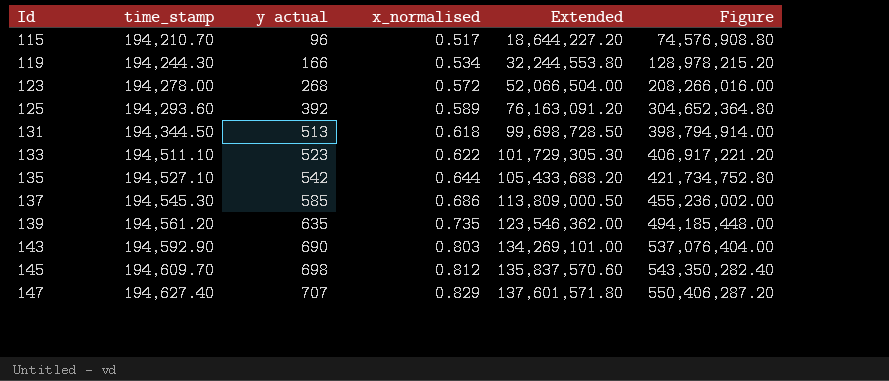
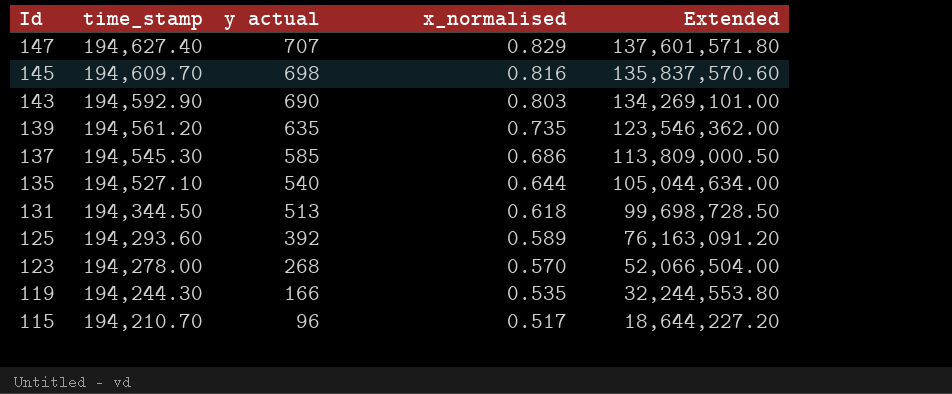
row order: Id ascending -> Id descending
column Figure | formula: [Extended] * 4 -> none
row 133: 194,511.10 | 523 | 0.622 | 101,729,305.30 | 406,917,221.20 -> none
145 | x_normalised: 0.812 -> 0.816
135 | y actual: 542 -> 540
135 | Extended: 105,433,688.20 -> 105,044,634.00
123 | x_normalised: 0.572 -> 0.570
119 | x_normalised: 0.534 -> 0.535

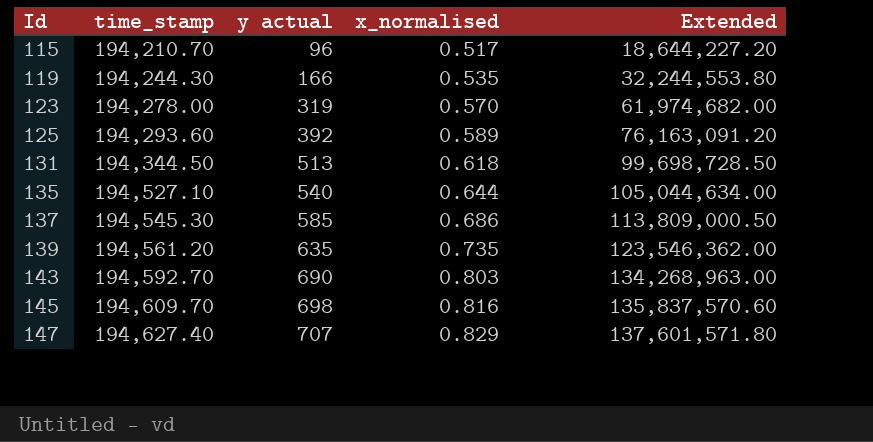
row order: Id descending -> Id ascending
123 | y actual: 268 -> 319
123 | Extended: 52,066,504.00 -> 61,974,682.00
143 | time_stamp: 194,592.90 -> 194,592.70
143 | Extended: 134,269,101.00 -> 134,268,963.00

